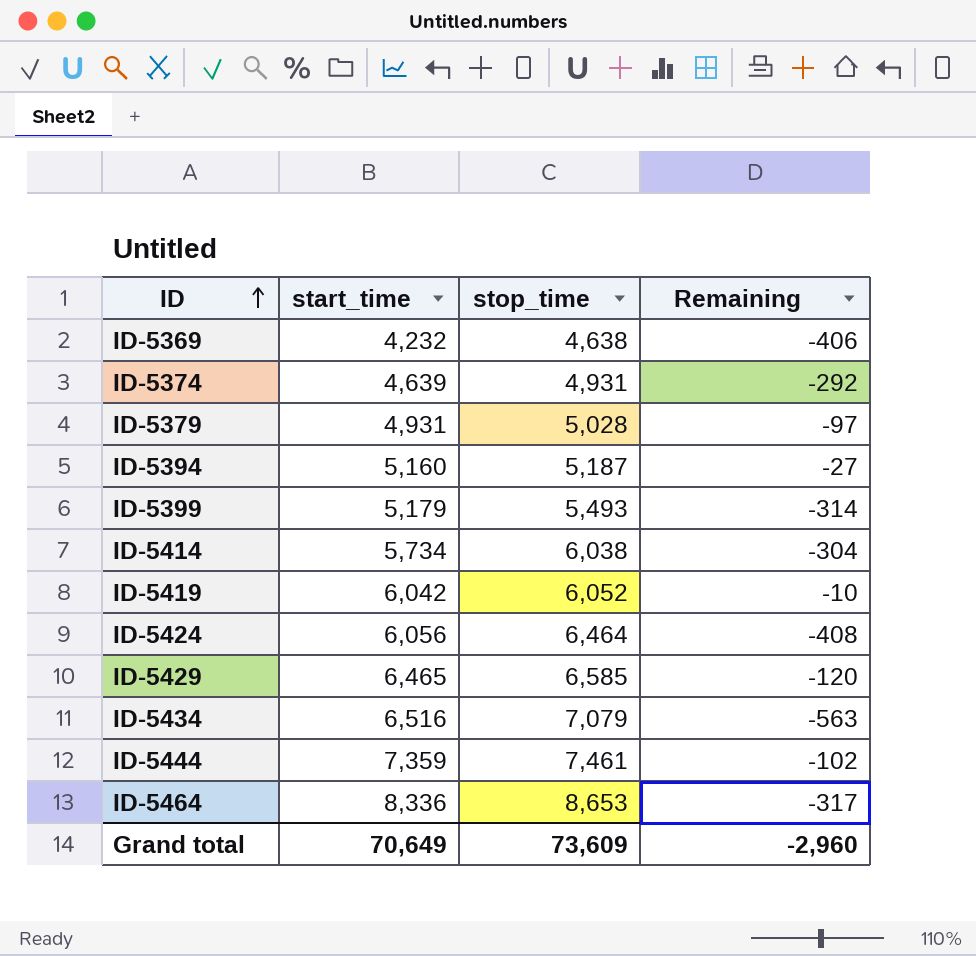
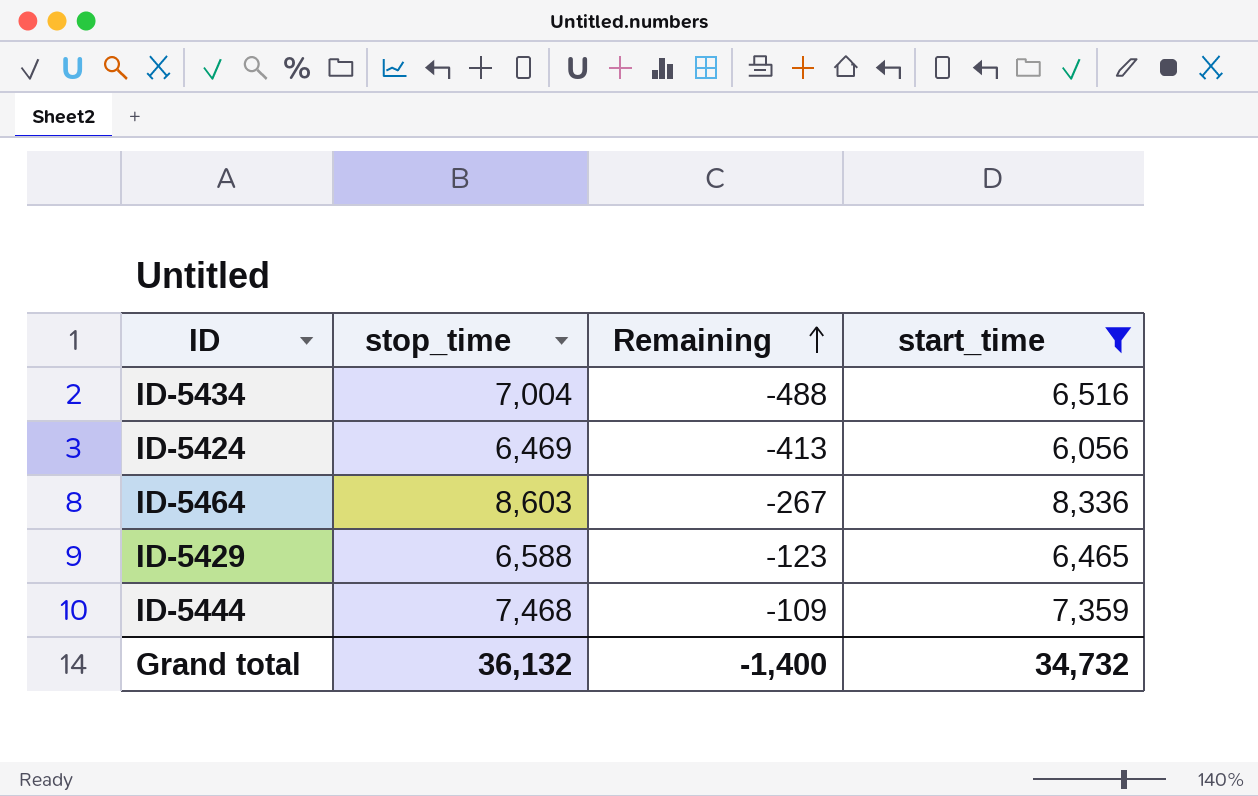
filter: none -> start_time >= 6,056
row order: ID ascending -> Remaining ascending
column start_time | position: 2 -> 4
ID-5434 | stop_time: 7,079 -> 7,004
ID-5434 | Remaining: -563 -> -488
ID-5424 | stop_time: 6,464 -> 6,469
ID-5424 | Remaining: -408 -> -413
ID-5464 | stop_time: 8,653 -> 8,603
ID-5464 | Remaining: -317 -> -267
ID-5429 | stop_time: 6,585 -> 6,588
ID-5429 | Remaining: -120 -> -123
ID-5444 | stop_time: 7,461 -> 7,468
ID-5444 | Remaining: -102 -> -109
Grand total | stop_time: 73,609 -> 36,132
Grand total | Remaining: -2,960 -> -1,400
Grand total | start_time: 70,649 -> 34,732

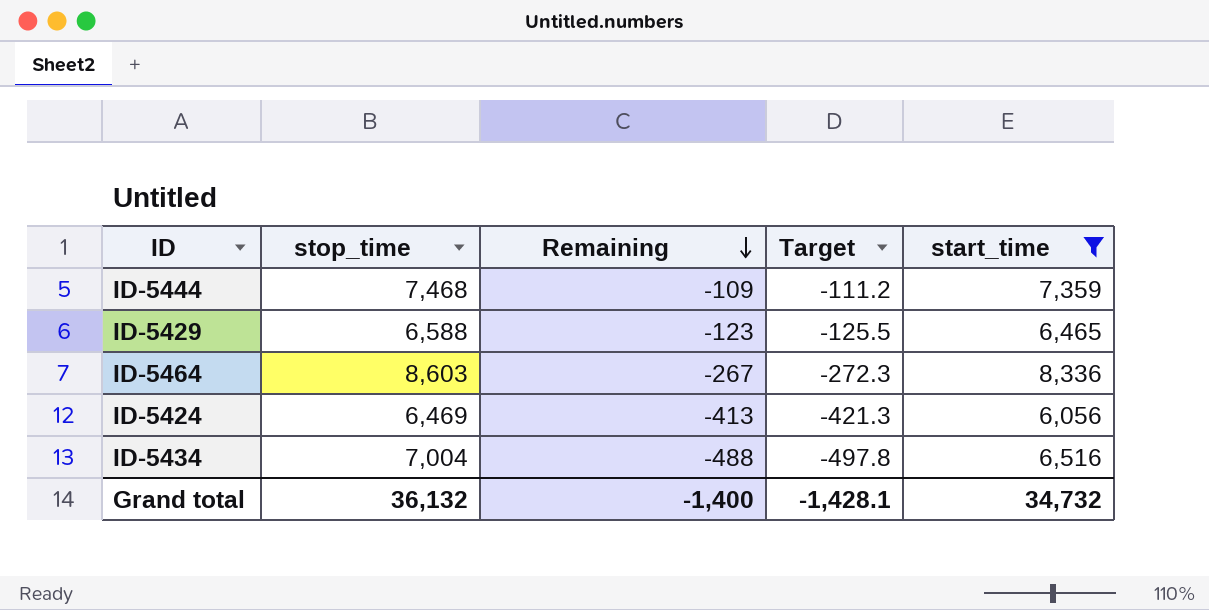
row order: Remaining ascending -> Remaining descending
column Target | formula: none -> [Remaining] * 1.02

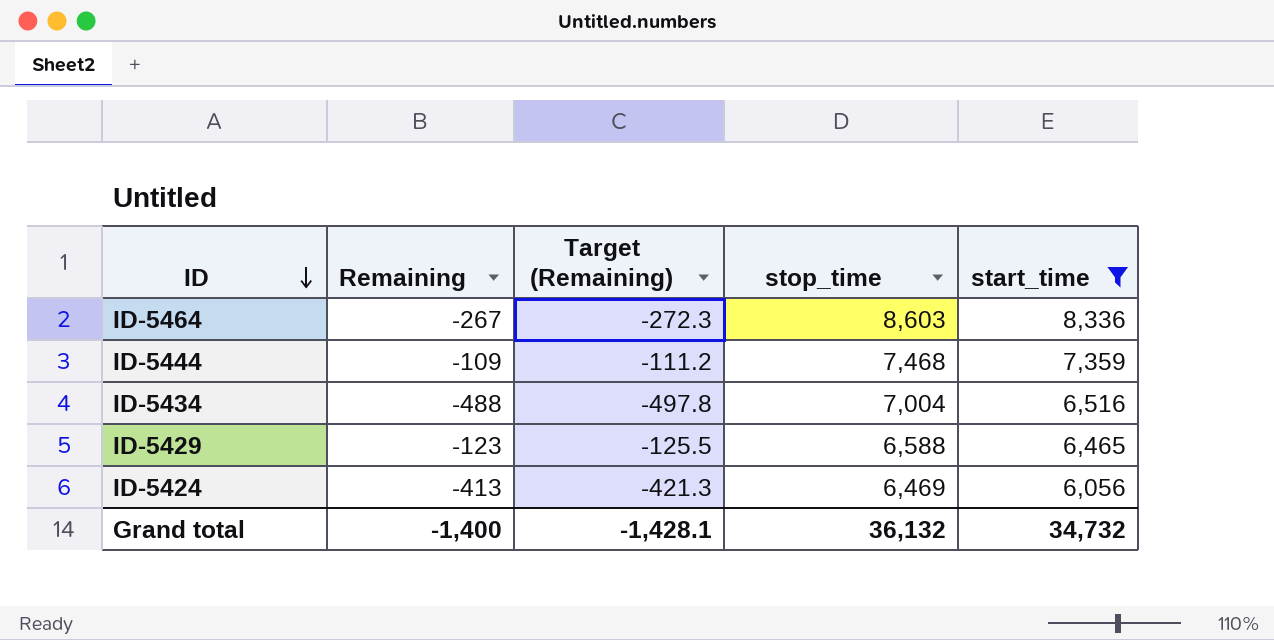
row order: Remaining descending -> ID descending
column name: Target -> Target (Remaining)
column stop_time | position: 2 -> 4

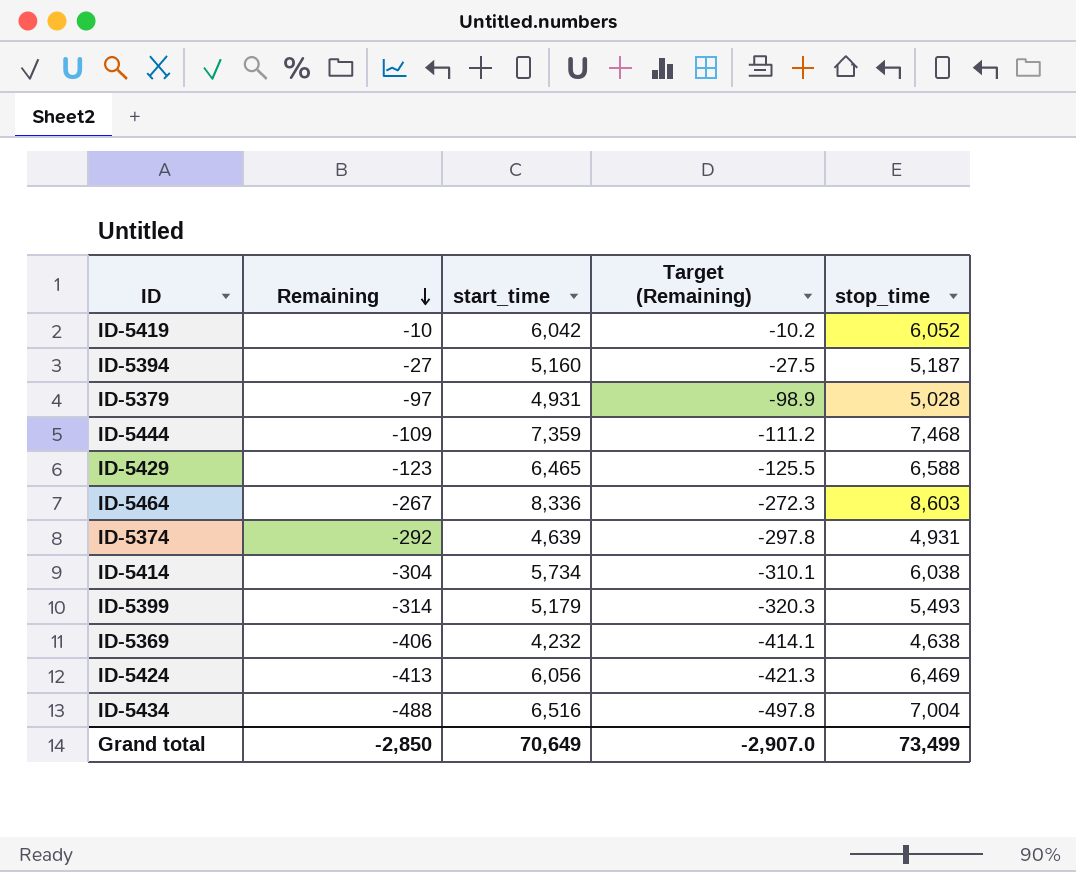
filter: start_time >= 6,056 -> none
row order: ID descending -> Remaining descending
column start_time | position: 5 -> 3
Grand total | Remaining: -1,400 -> -2,850
Grand total | start_time: 34,732 -> 70,649
Grand total | Target (Remaining): -1,428.1 -> -2,907.0
Grand total | stop_time: 36,132 -> 73,499

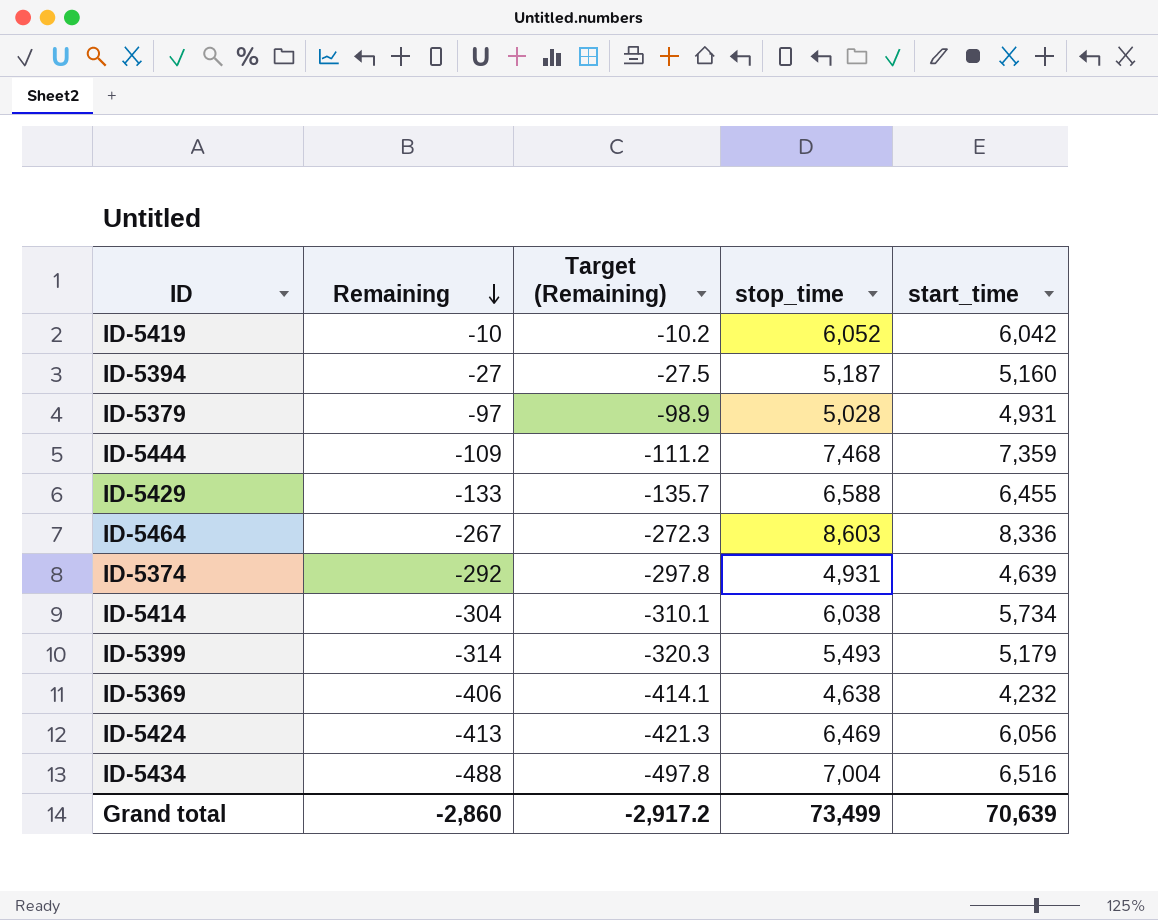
column start_time | position: 3 -> 5
ID-5429 | Remaining: -123 -> -133
ID-5429 | Target (Remaining): -125.5 -> -135.7
ID-5429 | start_time: 6,465 -> 6,455
Grand total | Remaining: -2,850 -> -2,860
Grand total | Target (Remaining): -2,907.0 -> -2,917.2
Grand total | start_time: 70,649 -> 70,639

